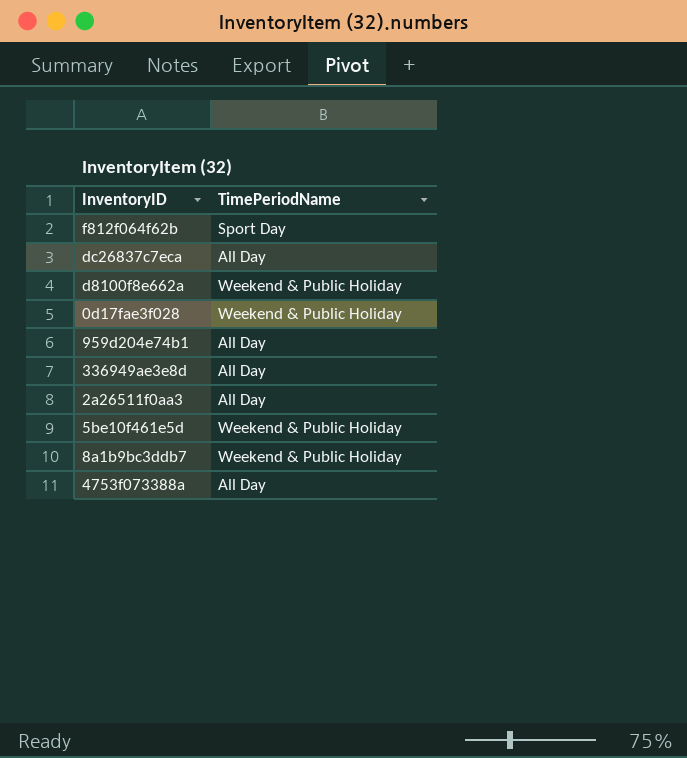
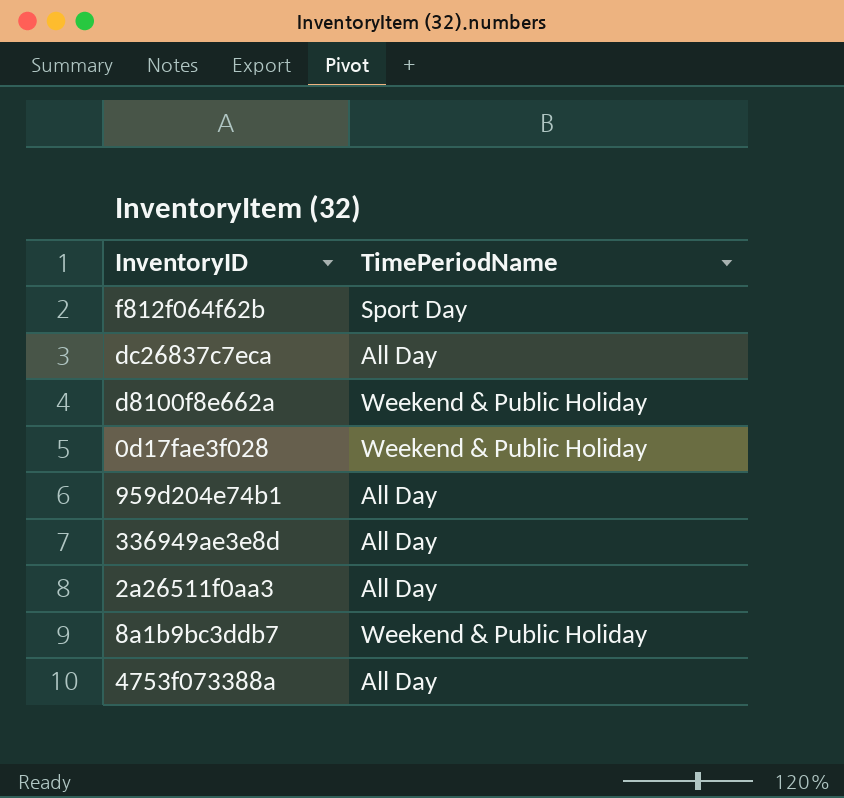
row 5be10f461e5d: Weekend & Public Holiday -> none

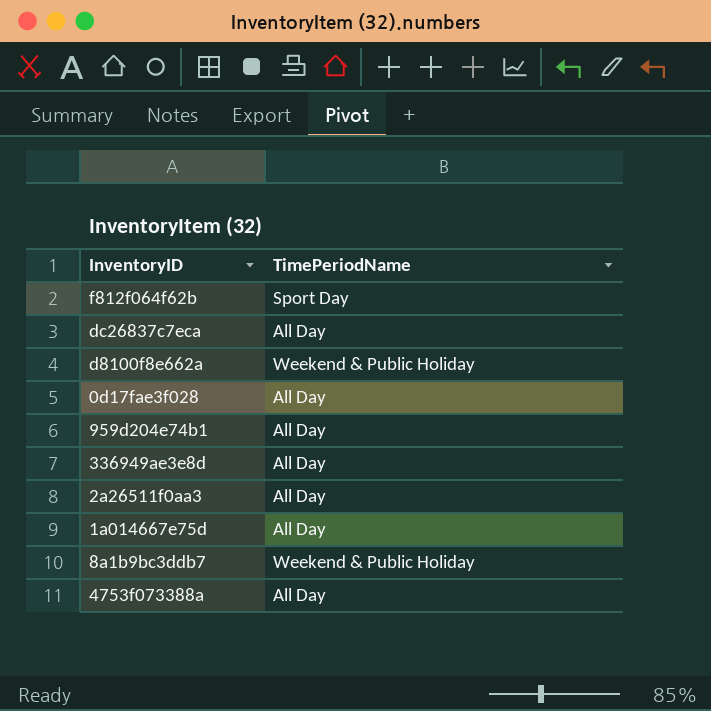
0d17fae3f028 | TimePeriodName: Weekend & Public Holiday -> All Day
row 1a014667e75d: none -> All Day

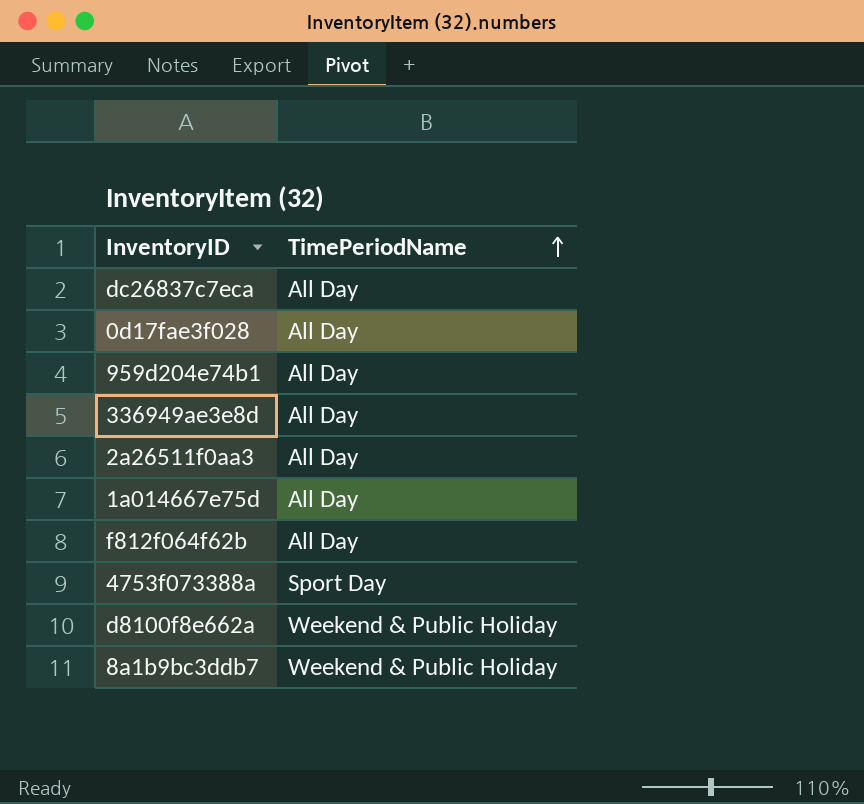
row order: none -> TimePeriodName ascending
f812f064f62b | TimePeriodName: Sport Day -> All Day
4753f073388a | TimePeriodName: All Day -> Sport Day

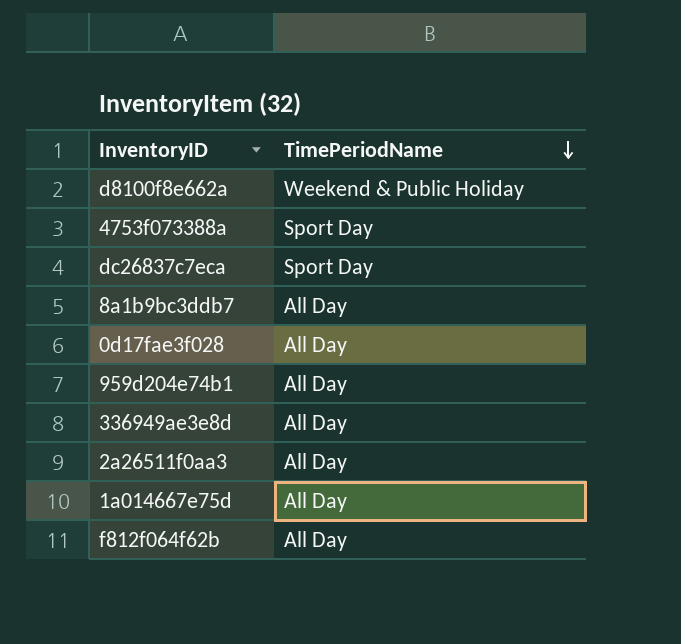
row order: TimePeriodName ascending -> TimePeriodName descending
dc26837c7eca | TimePeriodName: All Day -> Sport Day
8a1b9bc3ddb7 | TimePeriodName: Weekend & Public Holiday -> All Day

